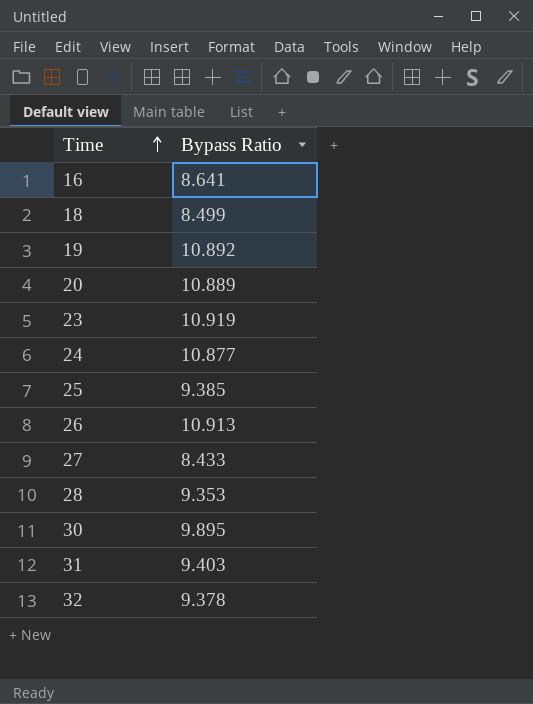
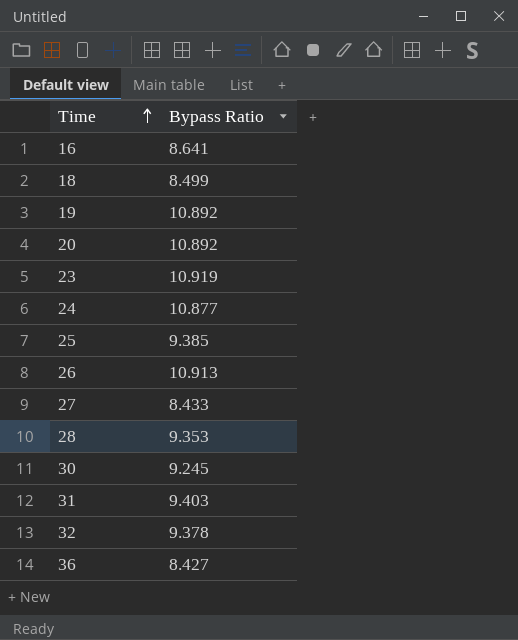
20 | Bypass Ratio: 10.889 -> 10.892
30 | Bypass Ratio: 9.895 -> 9.245
row 36: none -> 8.427

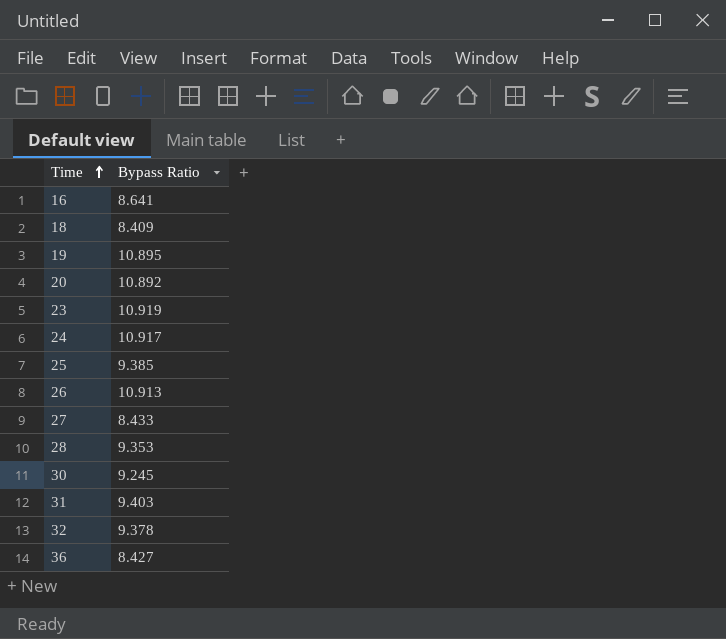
18 | Bypass Ratio: 8.499 -> 8.409
19 | Bypass Ratio: 10.892 -> 10.895
24 | Bypass Ratio: 10.877 -> 10.917

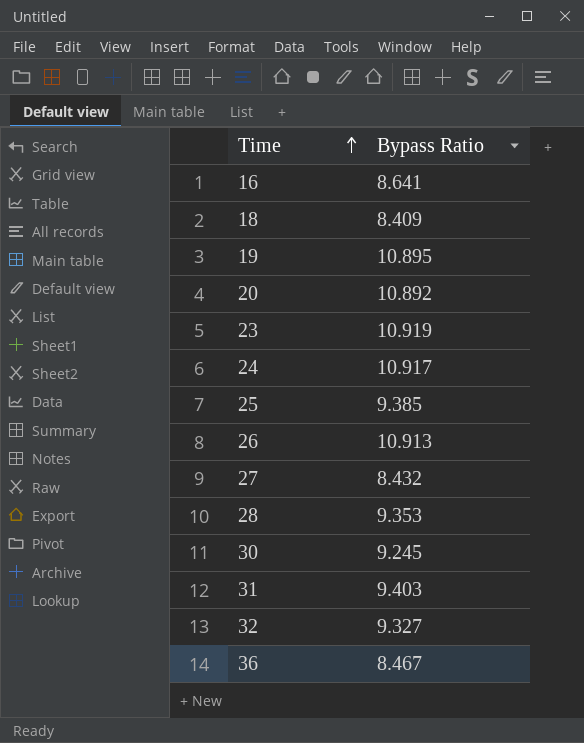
27 | Bypass Ratio: 8.433 -> 8.432
32 | Bypass Ratio: 9.378 -> 9.327
36 | Bypass Ratio: 8.427 -> 8.467

